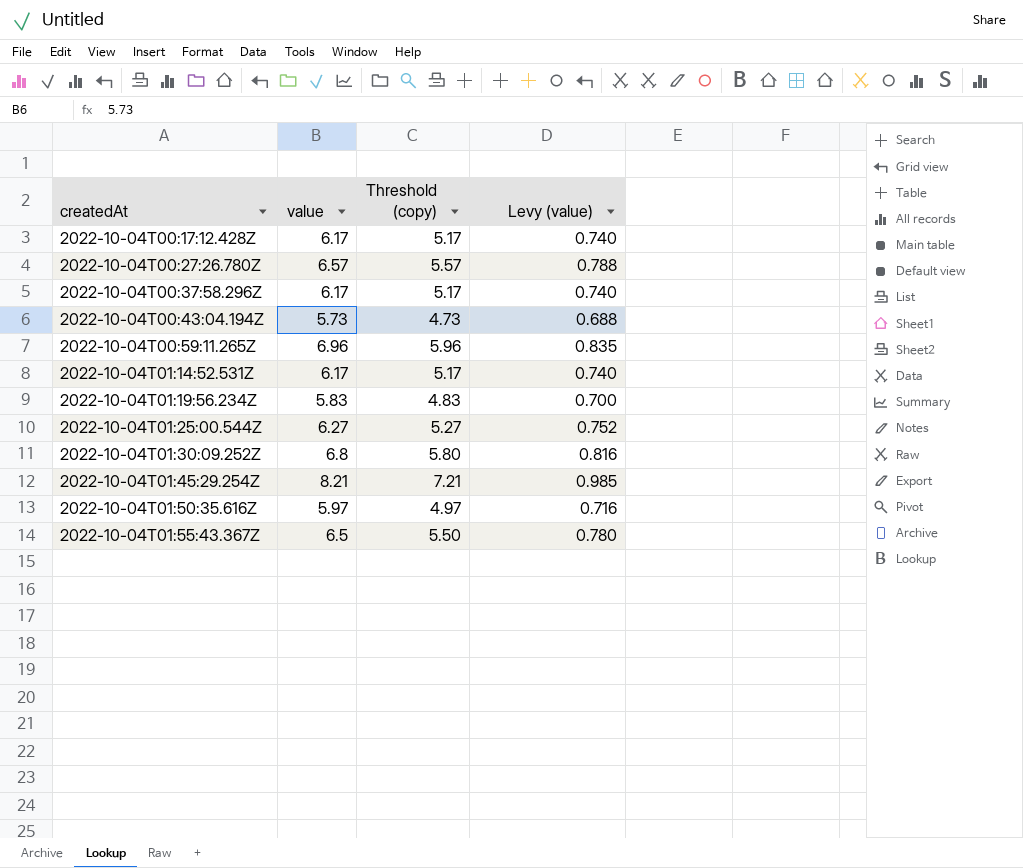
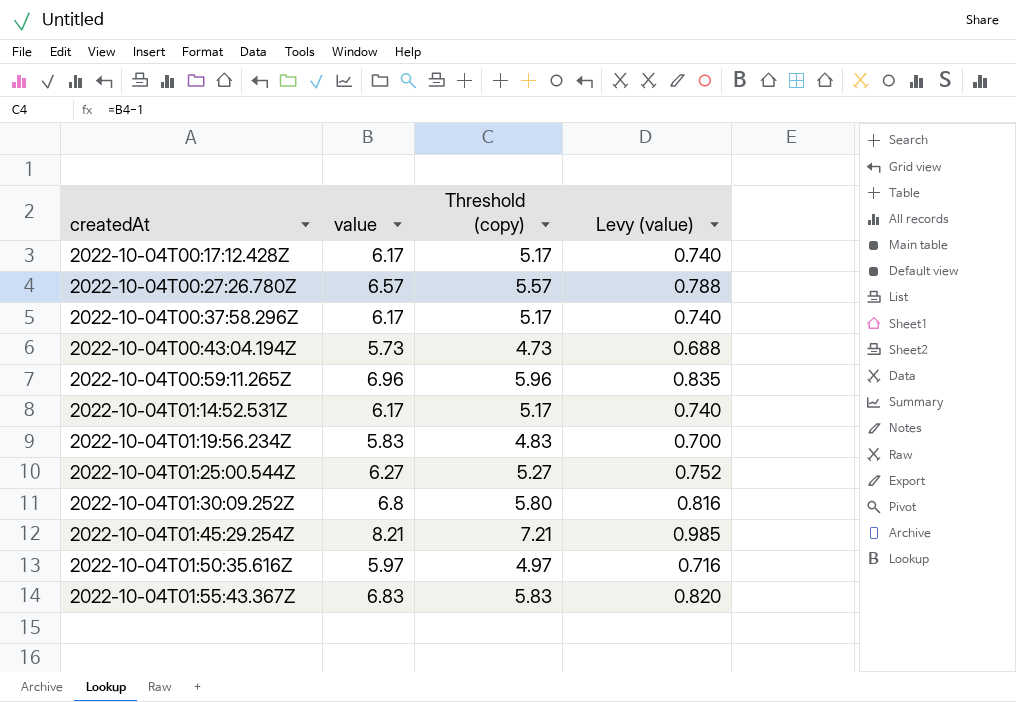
2022-10-04T01:55:43.367Z | value: 6.5 -> 6.83
2022-10-04T01:55:43.367Z | Threshold (copy): 5.50 -> 5.83
2022-10-04T01:55:43.367Z | Levy (value): 0.780 -> 0.820

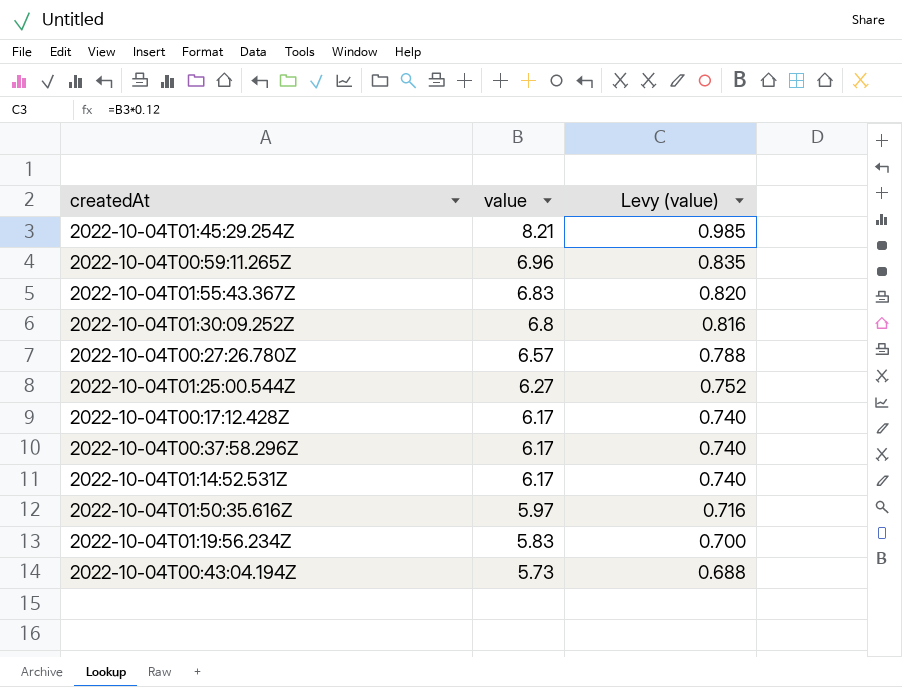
row order: createdAt ascending -> value descending
column Threshold (copy) | formula: [value] - 1 -> none

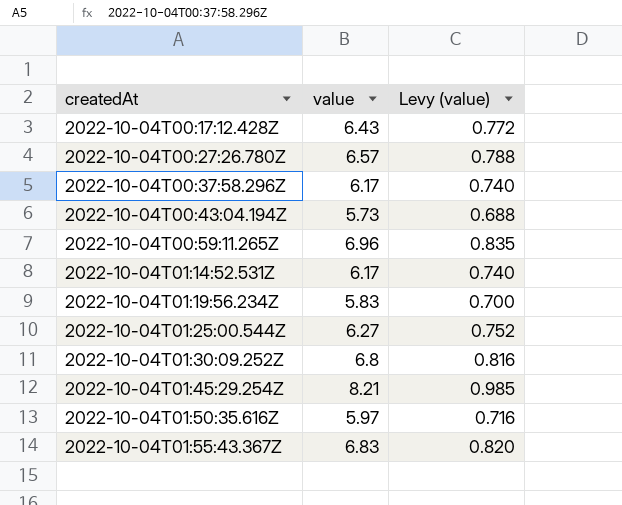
row order: value descending -> createdAt ascending
2022-10-04T00:17:12.428Z | value: 6.17 -> 6.43
2022-10-04T00:17:12.428Z | Levy (value): 0.740 -> 0.772

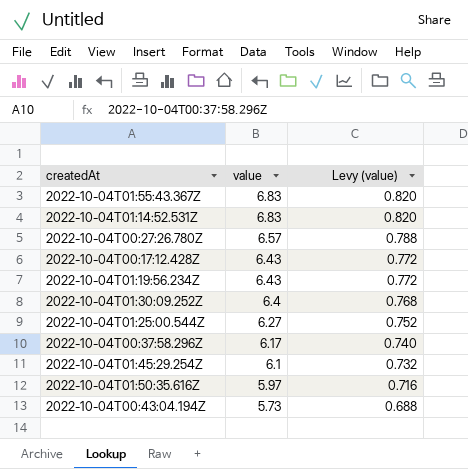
row order: createdAt ascending -> value descending
row 2022-10-04T00:59:11.265Z: 6.96 | 0.835 -> none
2022-10-04T01:14:52.531Z | value: 6.17 -> 6.83
2022-10-04T01:14:52.531Z | Levy (value): 0.740 -> 0.820
2022-10-04T01:19:56.234Z | value: 5.83 -> 6.43
2022-10-04T01:19:56.234Z | Levy (value): 0.700 -> 0.772
2022-10-04T01:30:09.252Z | value: 6.8 -> 6.4
2022-10-04T01:30:09.252Z | Levy (value): 0.816 -> 0.768
2022-10-04T01:45:29.254Z | value: 8.21 -> 6.1
2022-10-04T01:45:29.254Z | Levy (value): 0.985 -> 0.732

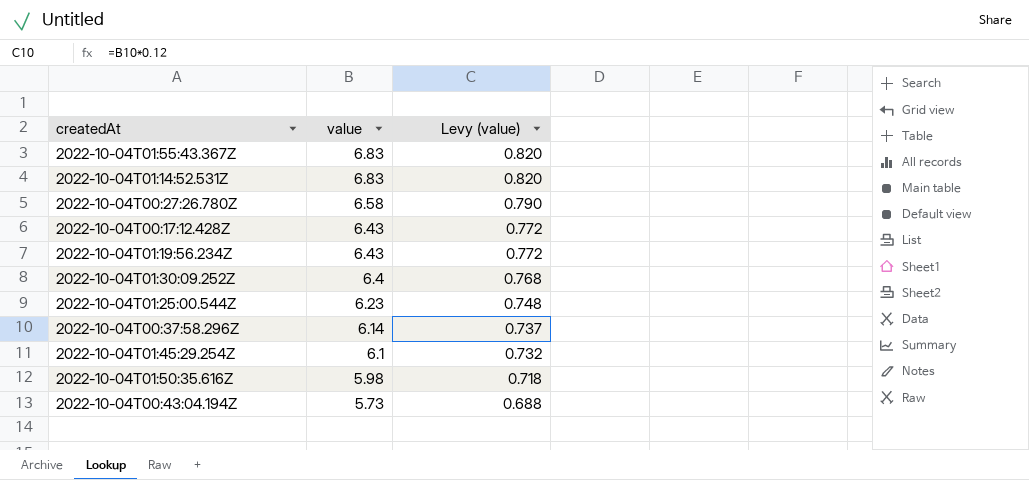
2022-10-04T00:27:26.780Z | value: 6.57 -> 6.58
2022-10-04T00:27:26.780Z | Levy (value): 0.788 -> 0.790
2022-10-04T01:25:00.544Z | value: 6.27 -> 6.23
2022-10-04T01:25:00.544Z | Levy (value): 0.752 -> 0.748
2022-10-04T00:37:58.296Z | value: 6.17 -> 6.14
2022-10-04T00:37:58.296Z | Levy (value): 0.740 -> 0.737
2022-10-04T01:50:35.616Z | value: 5.97 -> 5.98
2022-10-04T01:50:35.616Z | Levy (value): 0.716 -> 0.718

